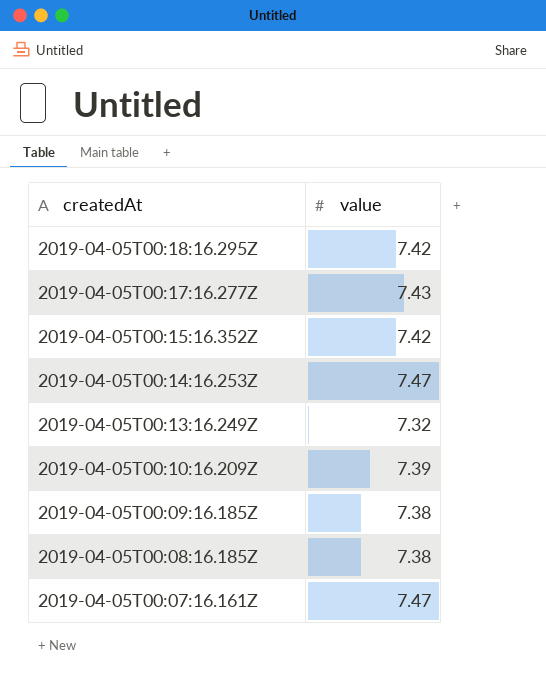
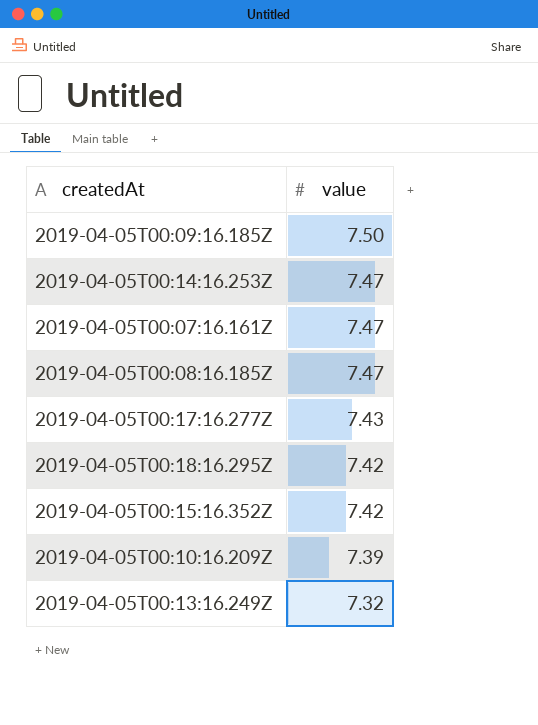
row order: createdAt descending -> value descending
2019-04-05T00:09:16.185Z | value: 7.38 -> 7.50
2019-04-05T00:08:16.185Z | value: 7.38 -> 7.47

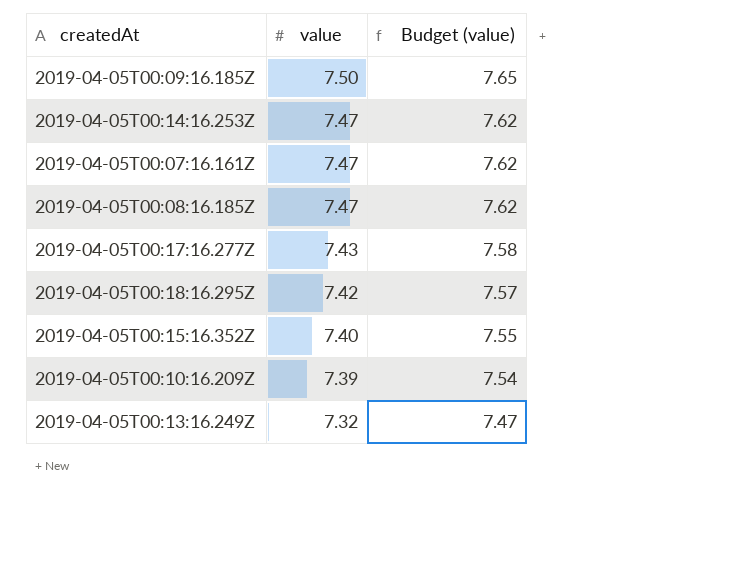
column Budget (value) | formula: none -> [value] * 1.02
2019-04-05T00:15:16.352Z | value: 7.42 -> 7.40

